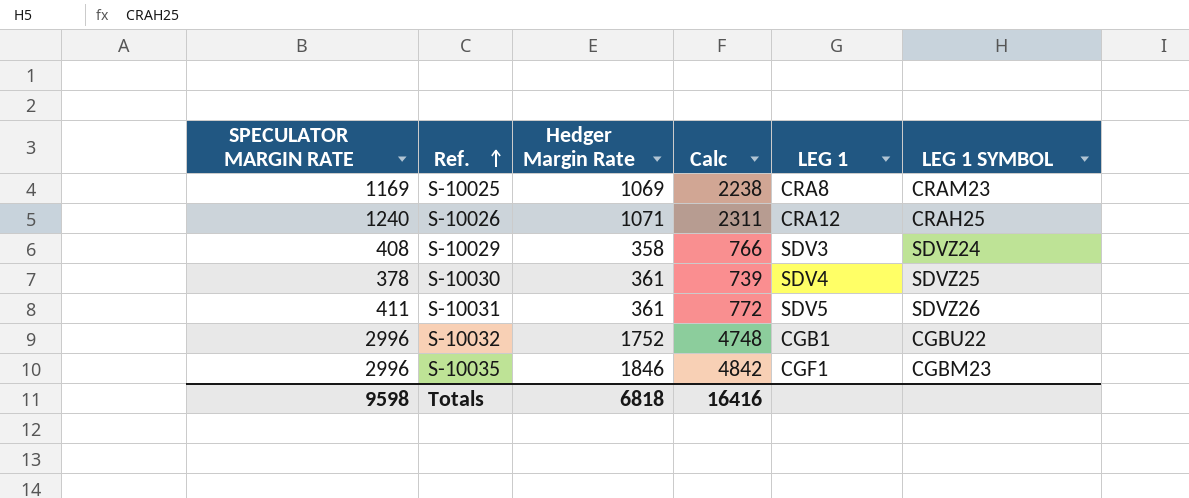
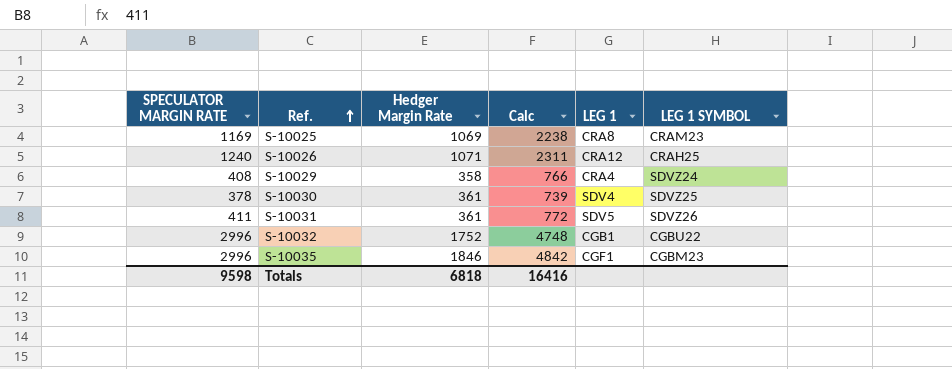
S-10029 | LEG 1: SDV3 -> CRA4

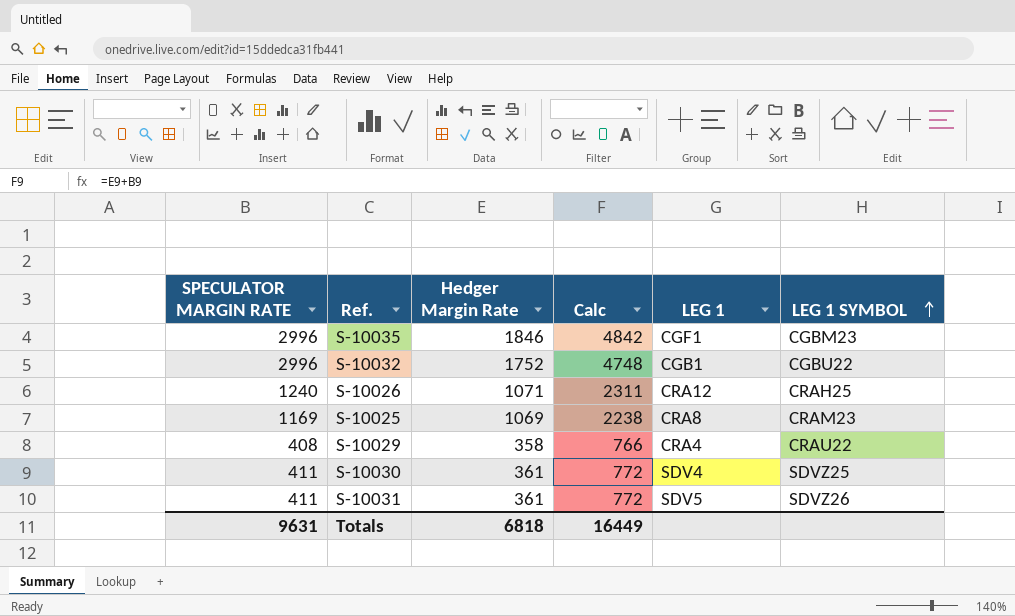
row order: Ref. ascending -> LEG 1 SYMBOL ascending
S-10029 | LEG 1 SYMBOL: SDVZ24 -> CRAU22
S-10030 | SPECULATOR MARGIN RATE: 378 -> 411
S-10030 | Calc: 739 -> 772
Totals | SPECULATOR MARGIN RATE: 9598 -> 9631
Totals | Calc: 16416 -> 16449

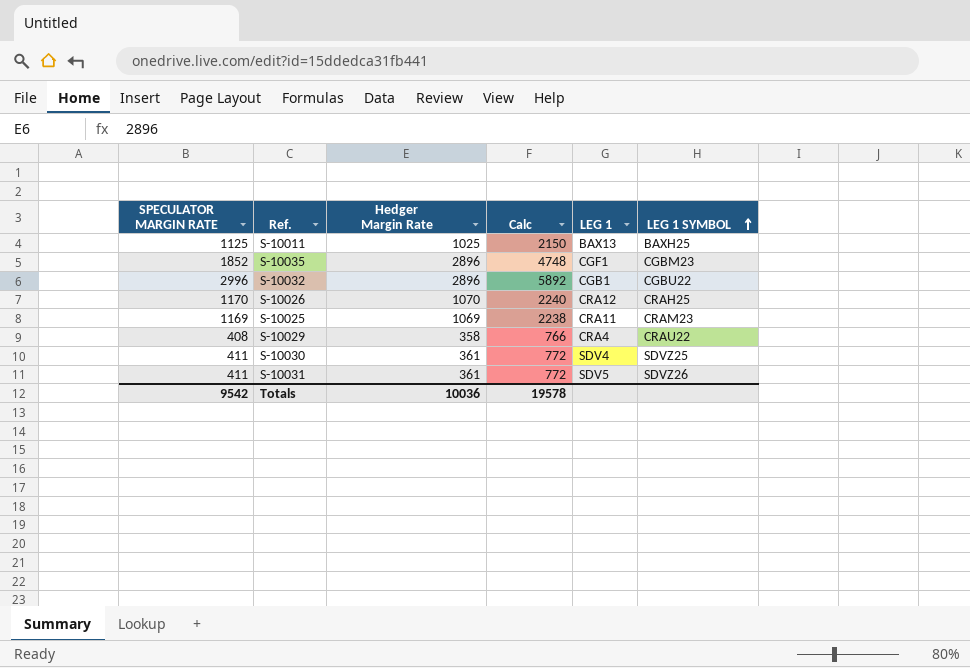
row S-10011: none -> 1125 | 1025 | 2150 | BAX13 | BAXH25
S-10035 | SPECULATOR MARGIN RATE: 2996 -> 1852
S-10035 | Hedger Margin Rate: 1846 -> 2896
S-10035 | Calc: 4842 -> 4748
S-10032 | Hedger Margin Rate: 1752 -> 2896
S-10032 | Calc: 4748 -> 5892
S-10026 | SPECULATOR MARGIN RATE: 1240 -> 1170
S-10026 | Hedger Margin Rate: 1071 -> 1070
S-10026 | Calc: 2311 -> 2240
S-10025 | LEG 1: CRA8 -> CRA11
Totals | SPECULATOR MARGIN RATE: 9631 -> 9542
Totals | Hedger Margin Rate: 6818 -> 10036
Totals | Calc: 16449 -> 19578

